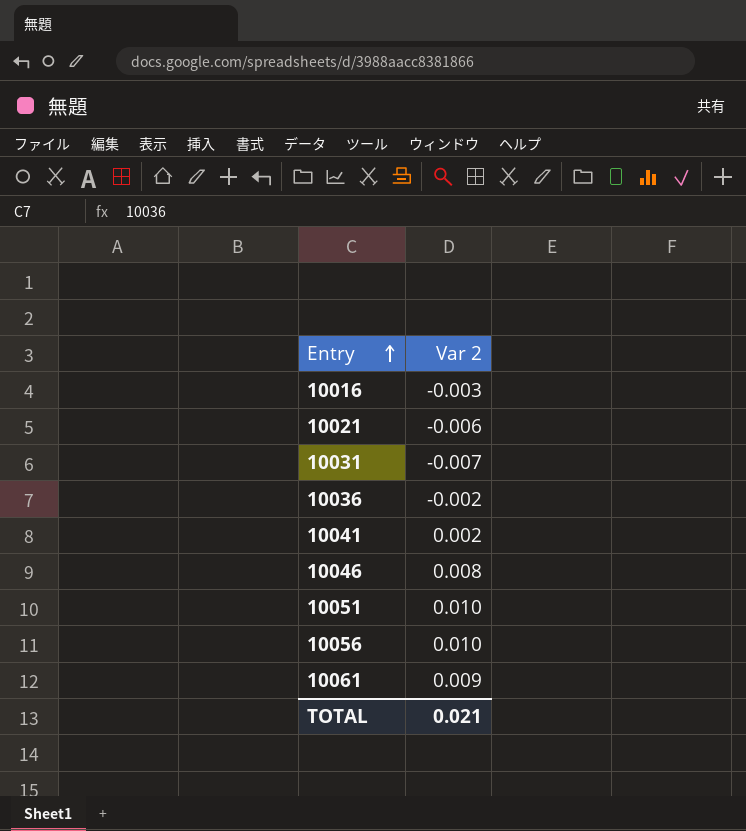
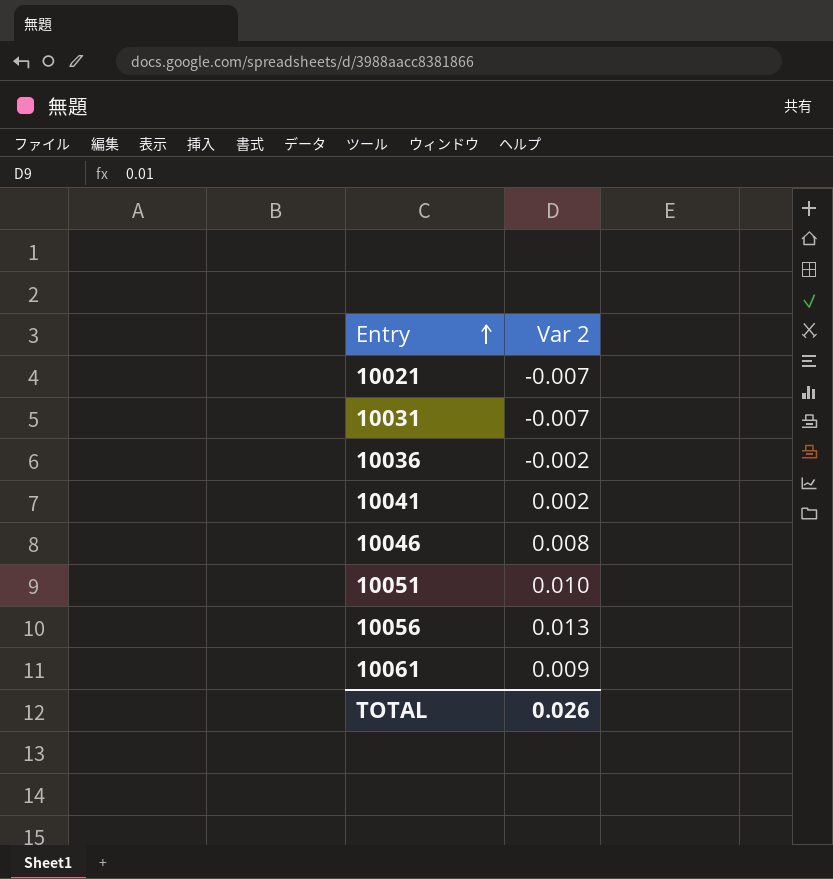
row 10016: -0.003 -> none
10021 | Var 2: -0.006 -> -0.007
10056 | Var 2: 0.010 -> 0.013
TOTAL | Var 2: 0.021 -> 0.026

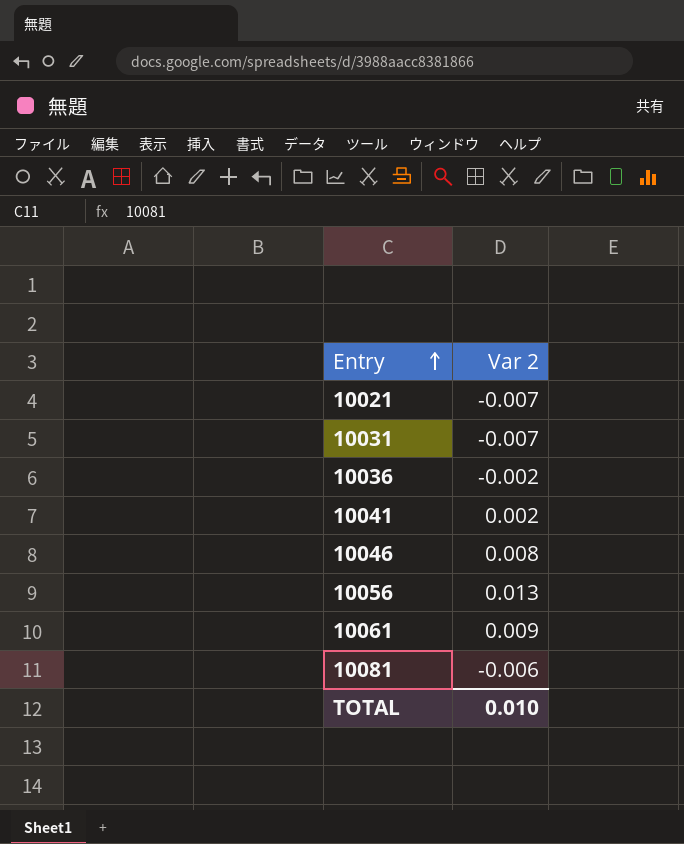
row 10051: 0.010 -> none
row 10081: none -> -0.006
TOTAL | Var 2: 0.026 -> 0.010

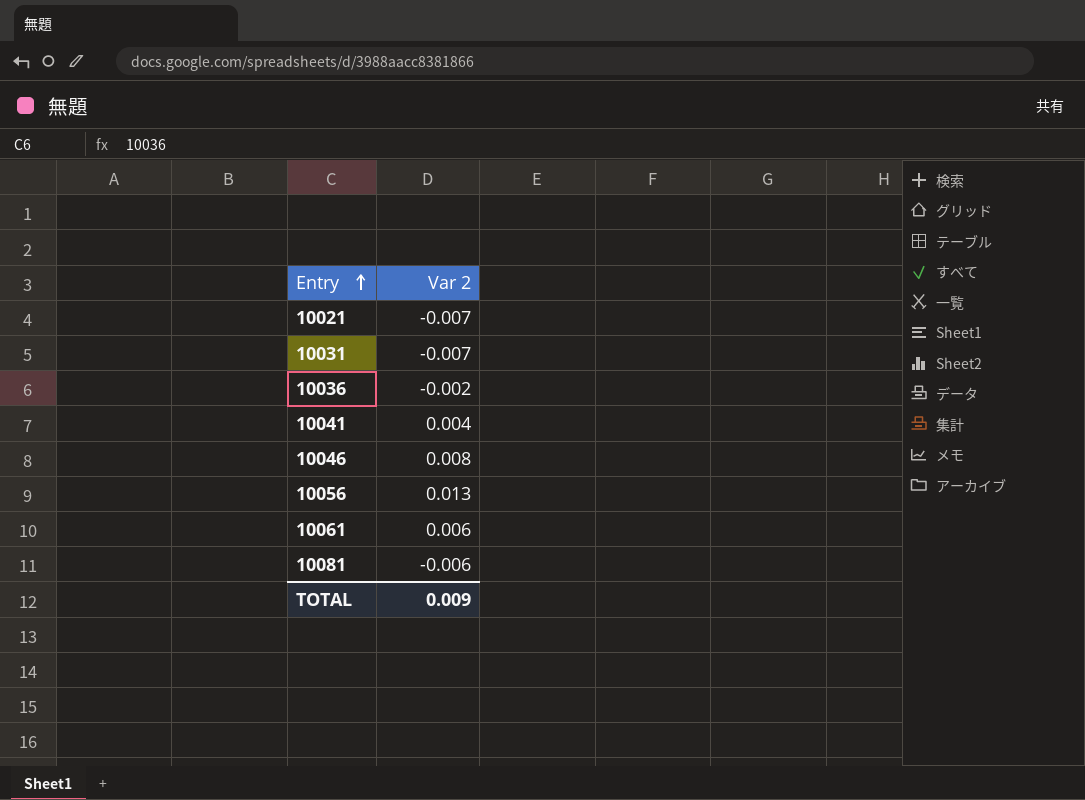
10041 | Var 2: 0.002 -> 0.004
10061 | Var 2: 0.009 -> 0.006
TOTAL | Var 2: 0.010 -> 0.009

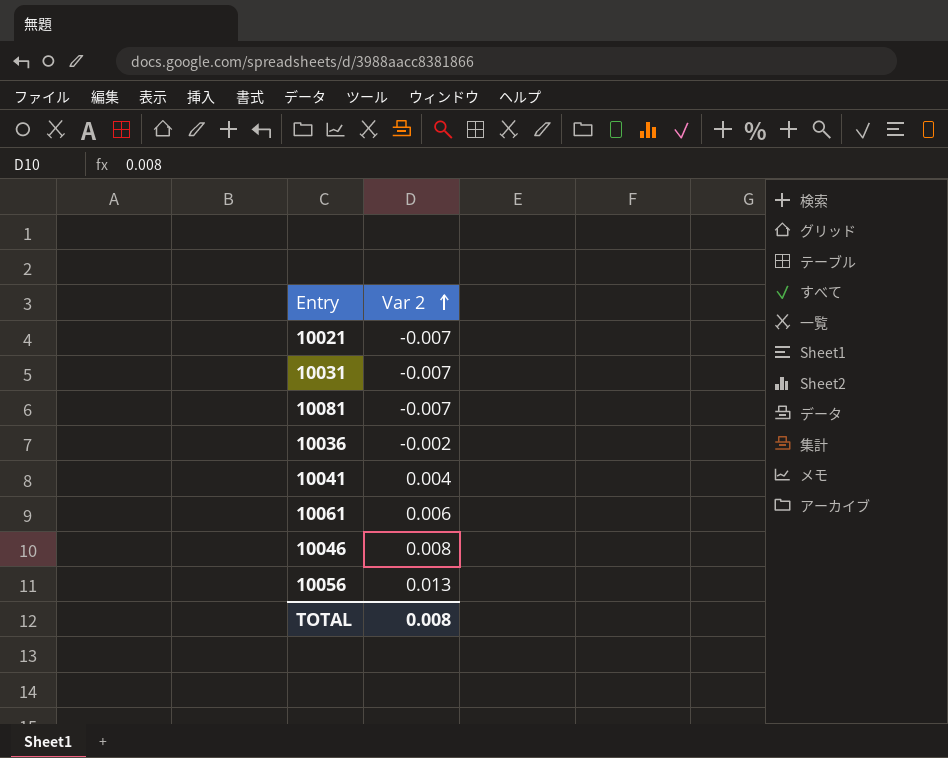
row order: Entry ascending -> Var 2 ascending
10081 | Var 2: -0.006 -> -0.007
TOTAL | Var 2: 0.009 -> 0.008

